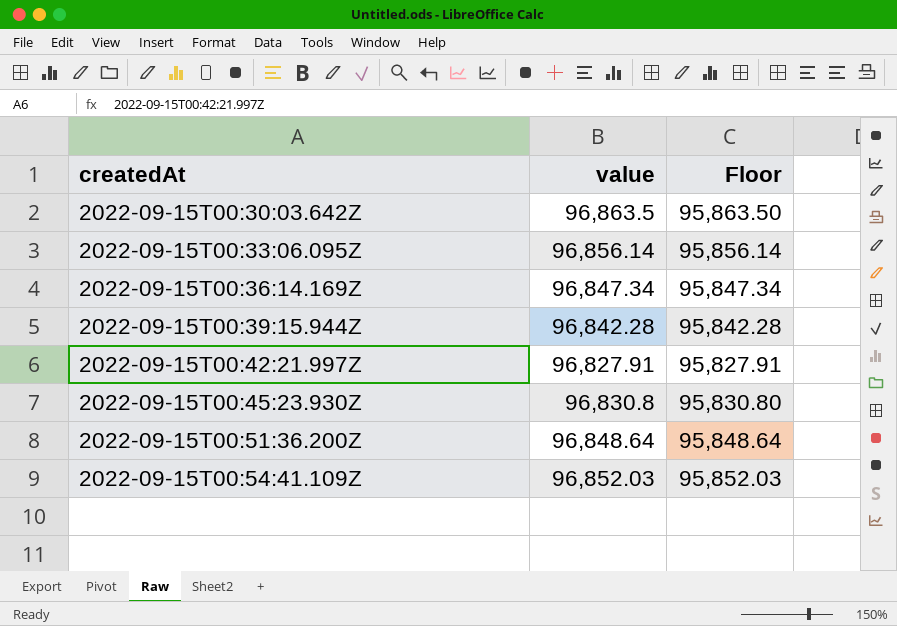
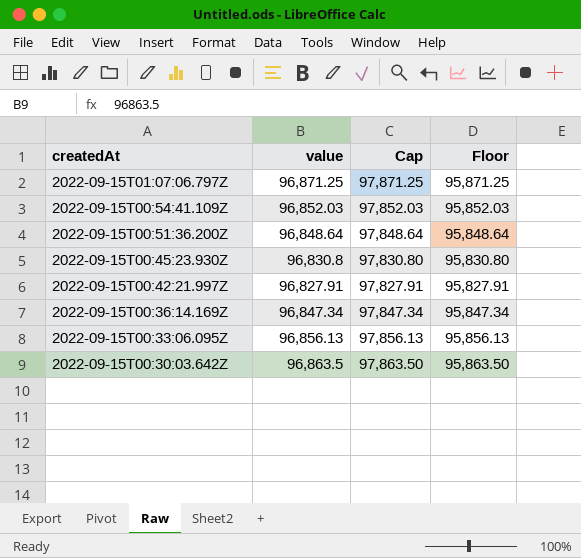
row order: createdAt ascending -> createdAt descending
column Cap | formula: none -> [value] + 1000
row 2022-09-15T00:39:15.944Z: 96,842.28 | 95,842.28 -> none
row 2022-09-15T01:07:06.797Z: none -> 96,871.25 | 97,871.25 | 95,871.25
2022-09-15T00:33:06.095Z | value: 96,856.14 -> 96,856.13
2022-09-15T00:33:06.095Z | Floor: 95,856.14 -> 95,856.13

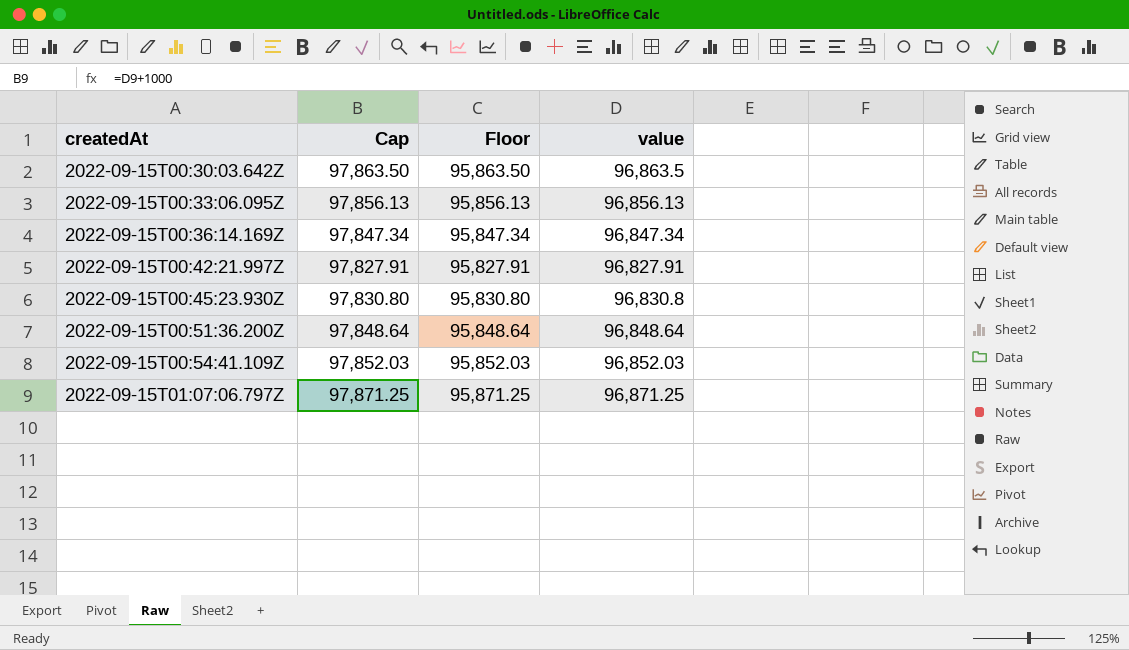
row order: createdAt descending -> createdAt ascending
column value | position: 2 -> 4

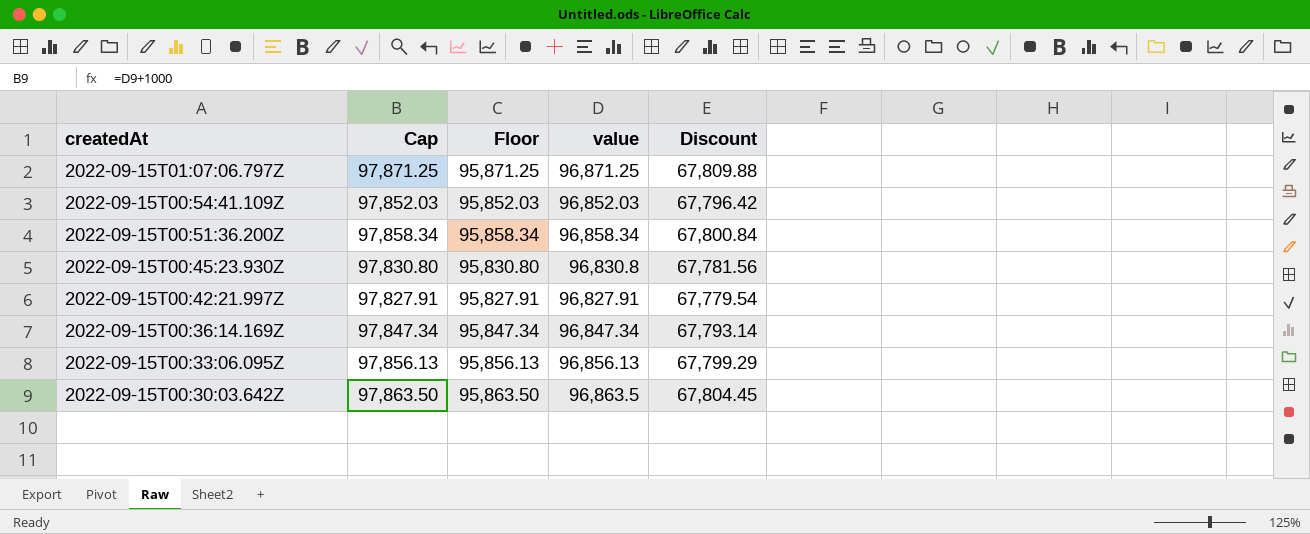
row order: createdAt ascending -> createdAt descending
column Discount | formula: none -> [value] * 0.7
2022-09-15T00:51:36.200Z | Cap: 97,848.64 -> 97,858.34
2022-09-15T00:51:36.200Z | Floor: 95,848.64 -> 95,858.34
2022-09-15T00:51:36.200Z | value: 96,848.64 -> 96,858.34

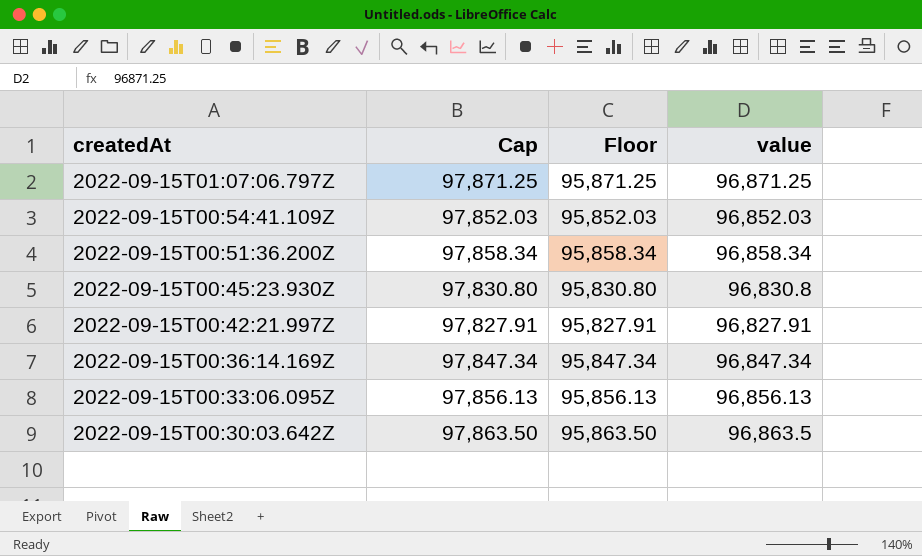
column Discount | formula: [value] * 0.7 -> none

